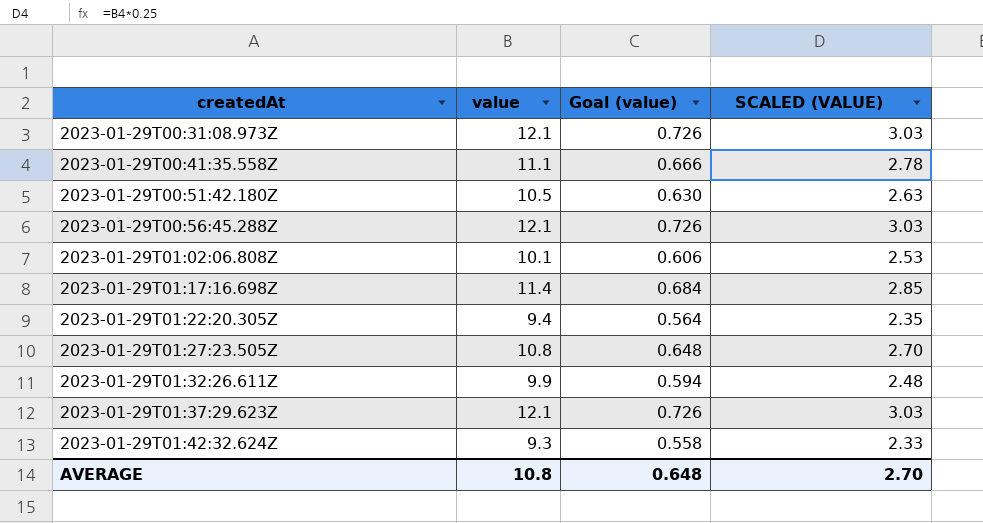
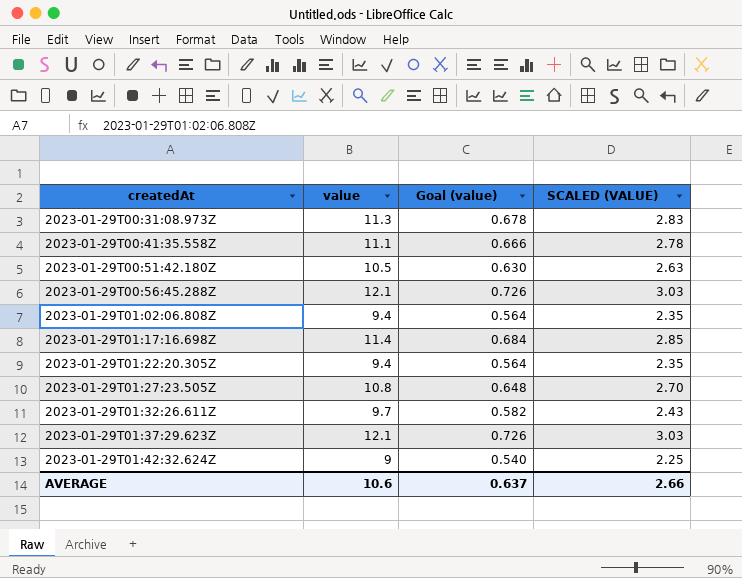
2023-01-29T00:31:08.973Z | value: 12.1 -> 11.3
2023-01-29T00:31:08.973Z | Goal (value): 0.726 -> 0.678
2023-01-29T00:31:08.973Z | SCALED (VALUE): 3.03 -> 2.83
2023-01-29T01:02:06.808Z | value: 10.1 -> 9.4
2023-01-29T01:02:06.808Z | Goal (value): 0.606 -> 0.564
2023-01-29T01:02:06.808Z | SCALED (VALUE): 2.53 -> 2.35
2023-01-29T01:32:26.611Z | value: 9.9 -> 9.7
2023-01-29T01:32:26.611Z | Goal (value): 0.594 -> 0.582
2023-01-29T01:32:26.611Z | SCALED (VALUE): 2.48 -> 2.43
2023-01-29T01:42:32.624Z | value: 9.3 -> 9
2023-01-29T01:42:32.624Z | Goal (value): 0.558 -> 0.540
2023-01-29T01:42:32.624Z | SCALED (VALUE): 2.33 -> 2.25
AVERAGE | value: 10.8 -> 10.6
AVERAGE | Goal (value): 0.648 -> 0.637
AVERAGE | SCALED (VALUE): 2.70 -> 2.66

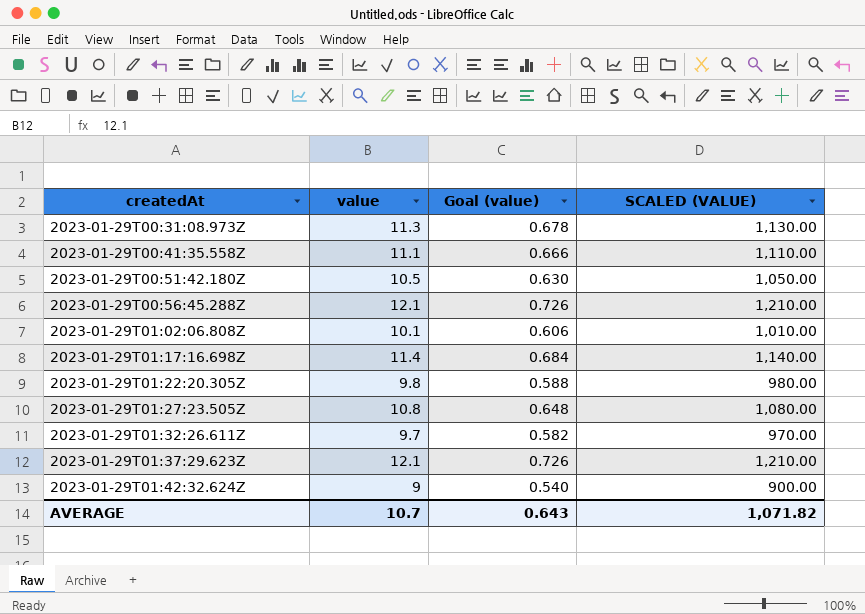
column SCALED (VALUE) | formula: [value] * 0.25 -> [value] * 100
2023-01-29T01:02:06.808Z | value: 9.4 -> 10.1
2023-01-29T01:02:06.808Z | Goal (value): 0.564 -> 0.606
2023-01-29T01:22:20.305Z | value: 9.4 -> 9.8
2023-01-29T01:22:20.305Z | Goal (value): 0.564 -> 0.588
AVERAGE | value: 10.6 -> 10.7
AVERAGE | Goal (value): 0.637 -> 0.643
AVERAGE | SCALED (VALUE): 2.66 -> 1,071.82

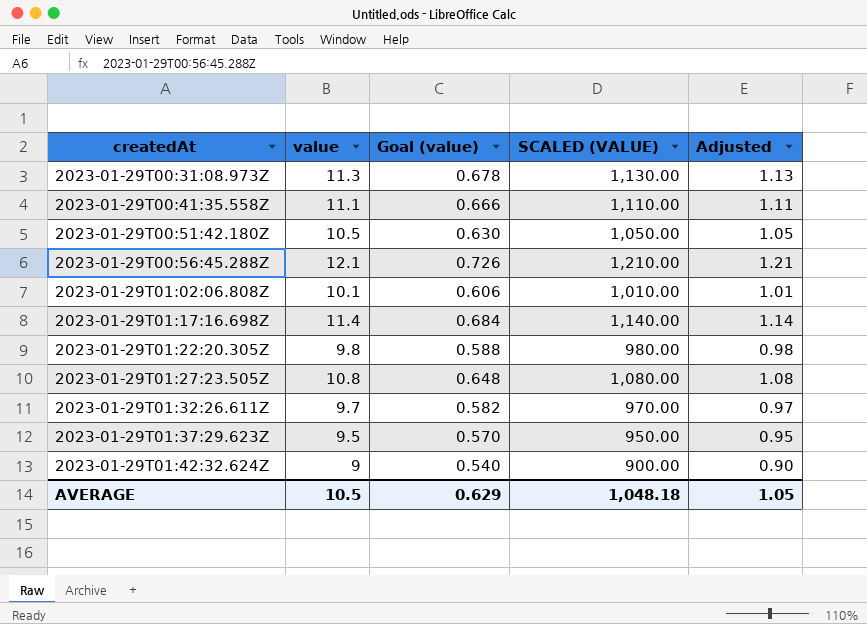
column Adjusted | formula: none -> [value] * 0.1
2023-01-29T01:37:29.623Z | value: 12.1 -> 9.5
2023-01-29T01:37:29.623Z | Goal (value): 0.726 -> 0.570
2023-01-29T01:37:29.623Z | SCALED (VALUE): 1,210.00 -> 950.00
AVERAGE | value: 10.7 -> 10.5
AVERAGE | Goal (value): 0.643 -> 0.629
AVERAGE | SCALED (VALUE): 1,071.82 -> 1,048.18

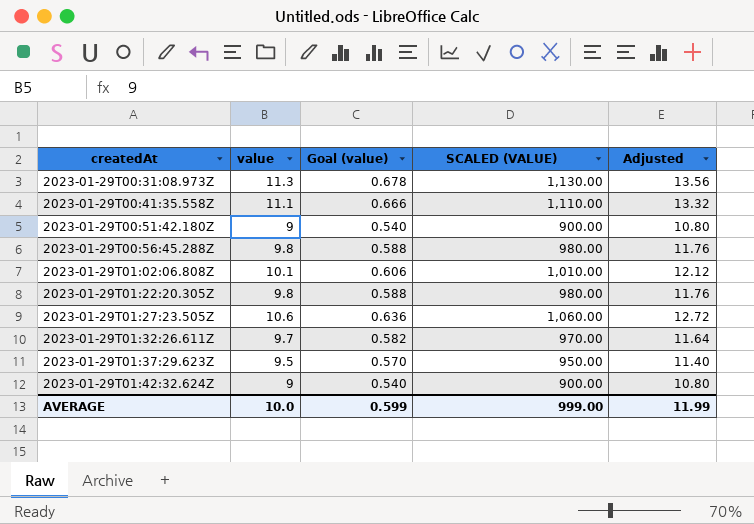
column Adjusted | formula: [value] * 0.1 -> [value] * 1.2
row 2023-01-29T01:17:16.698Z: 11.4 | 0.684 | 1,140.00 | 1.14 -> none
2023-01-29T00:51:42.180Z | value: 10.5 -> 9
2023-01-29T00:51:42.180Z | Goal (value): 0.630 -> 0.540
2023-01-29T00:51:42.180Z | SCALED (VALUE): 1,050.00 -> 900.00
2023-01-29T00:56:45.288Z | value: 12.1 -> 9.8
2023-01-29T00:56:45.288Z | Goal (value): 0.726 -> 0.588
2023-01-29T00:56:45.288Z | SCALED (VALUE): 1,210.00 -> 980.00
2023-01-29T01:27:23.505Z | value: 10.8 -> 10.6
2023-01-29T01:27:23.505Z | Goal (value): 0.648 -> 0.636
2023-01-29T01:27:23.505Z | SCALED (VALUE): 1,080.00 -> 1,060.00
AVERAGE | value: 10.5 -> 10.0
AVERAGE | Goal (value): 0.629 -> 0.599
AVERAGE | SCALED (VALUE): 1,048.18 -> 999.00
AVERAGE | Adjusted: 1.05 -> 11.99

